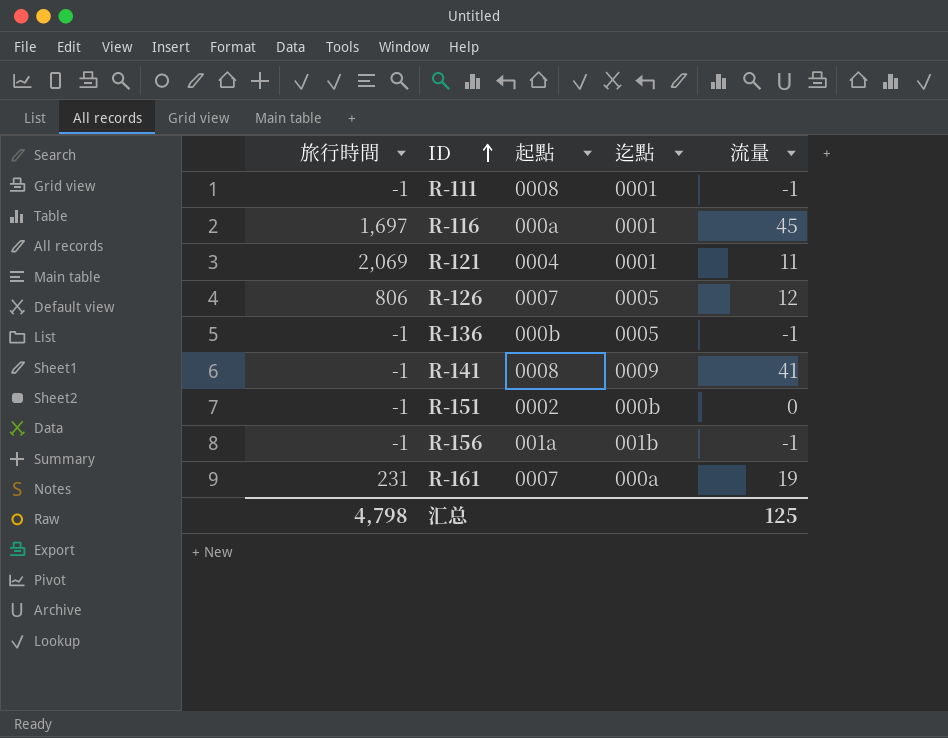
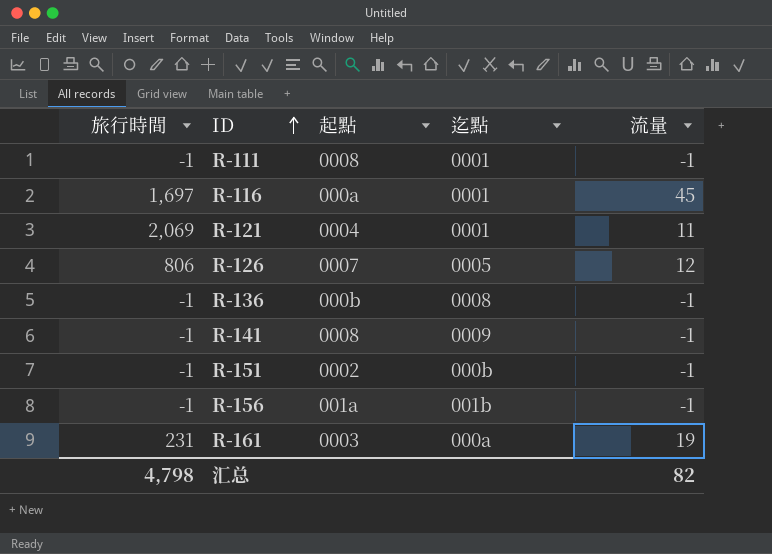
R-136 | 迄點: 0005 -> 0008
R-141 | 流量: 41 -> -1
R-151 | 流量: 0 -> -1
R-161 | 起點: 0007 -> 0003
汇总 | 流量: 125 -> 82

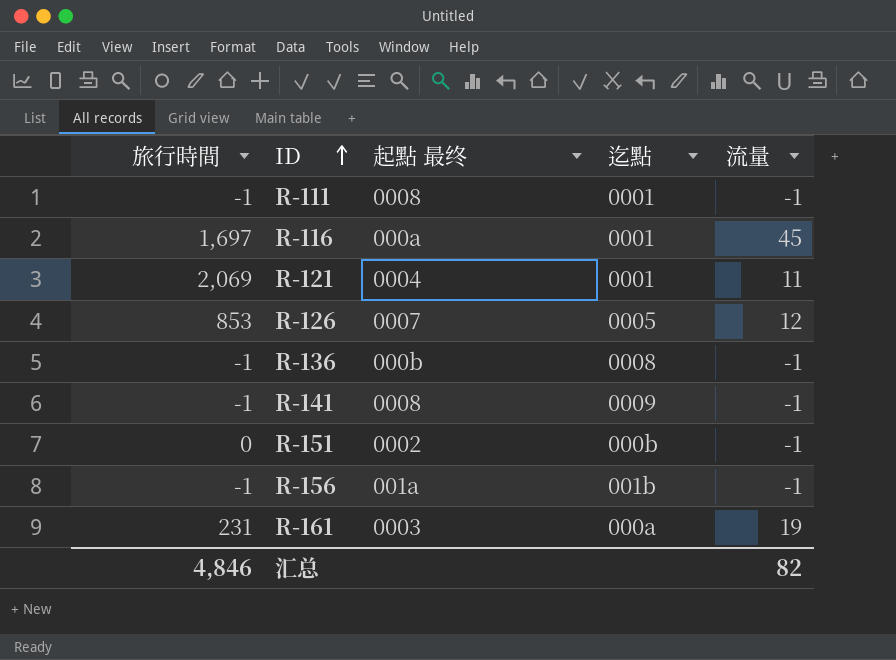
column name: 起點 -> 起點 最终
R-126 | 旅行時間: 806 -> 853
R-151 | 旅行時間: -1 -> 0
汇总 | 旅行時間: 4,798 -> 4,846

